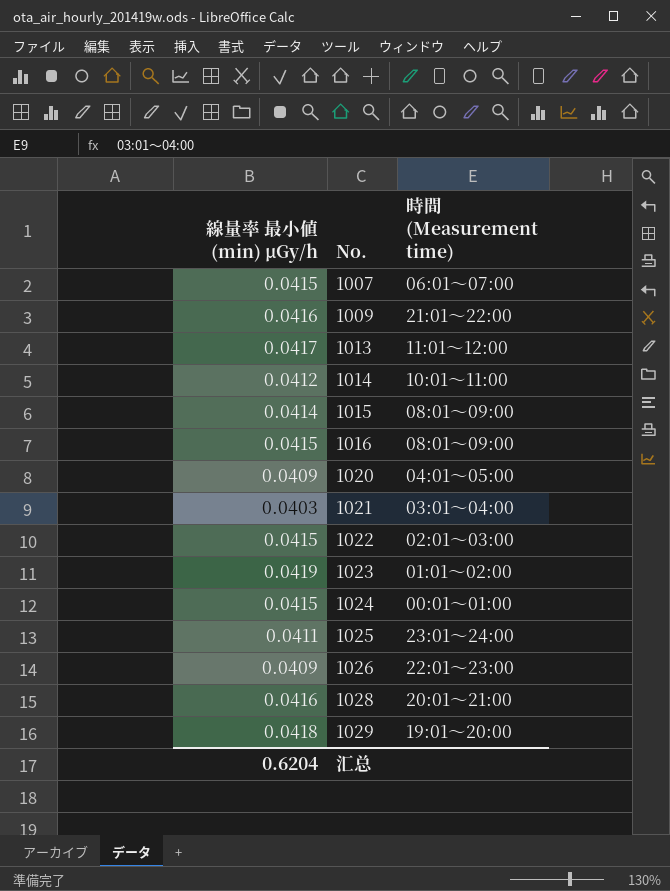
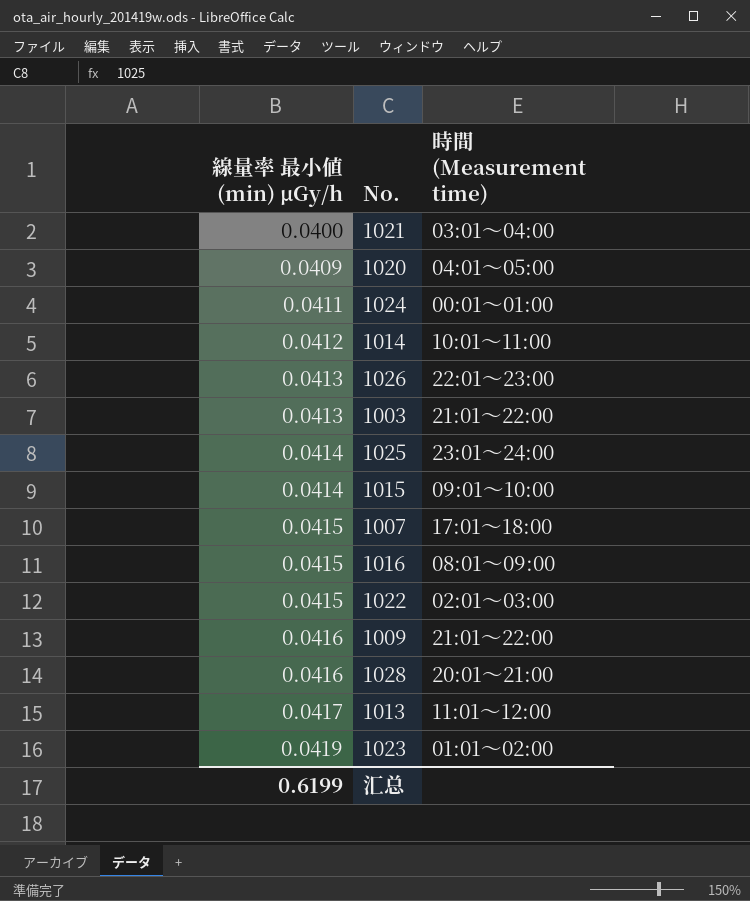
row order: No. ascending -> 線量率 最小値 (min) μGy/h ascending
row 1029: 0.0418 | 19:01～20:00 -> none
1021 | 線量率 最小値 (min) μGy/h: 0.0403 -> 0.0400
1024 | 線量率 最小値 (min) μGy/h: 0.0415 -> 0.0411
1026 | 線量率 最小値 (min) μGy/h: 0.0409 -> 0.0413
row 1003: none -> 0.0413 | 21:01～22:00
1025 | 線量率 最小値 (min) μGy/h: 0.0411 -> 0.0414
1015 | 時間 (Measurement time): 08:01～09:00 -> 09:01～10:00
1007 | 時間 (Measurement time): 06:01～07:00 -> 17:01～18:00
汇总 | 線量率 最小値 (min) μGy/h: 0.6204 -> 0.6199

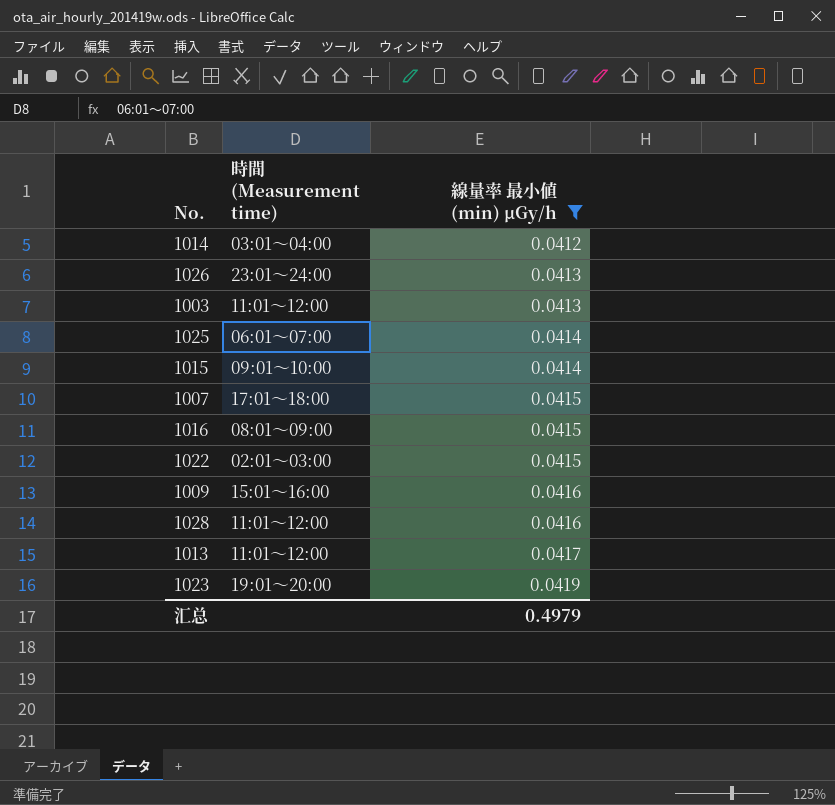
filter: none -> 線量率 最小値 (min) μGy/h >= 0.0412
column 線量率 最小値 (min) μGy/h | position: 1 -> 3
1014 | 時間 (Measurement time): 10:01～11:00 -> 03:01～04:00
1026 | 時間 (Measurement time): 22:01～23:00 -> 23:01～24:00
1003 | 時間 (Measurement time): 21:01～22:00 -> 11:01～12:00
1025 | 時間 (Measurement time): 23:01～24:00 -> 06:01～07:00
1009 | 時間 (Measurement time): 21:01～22:00 -> 15:01～16:00
1028 | 時間 (Measurement time): 20:01～21:00 -> 11:01～12:00
1023 | 時間 (Measurement time): 01:01～02:00 -> 19:01～20:00
汇总 | 線量率 最小値 (min) μGy/h: 0.6199 -> 0.4979

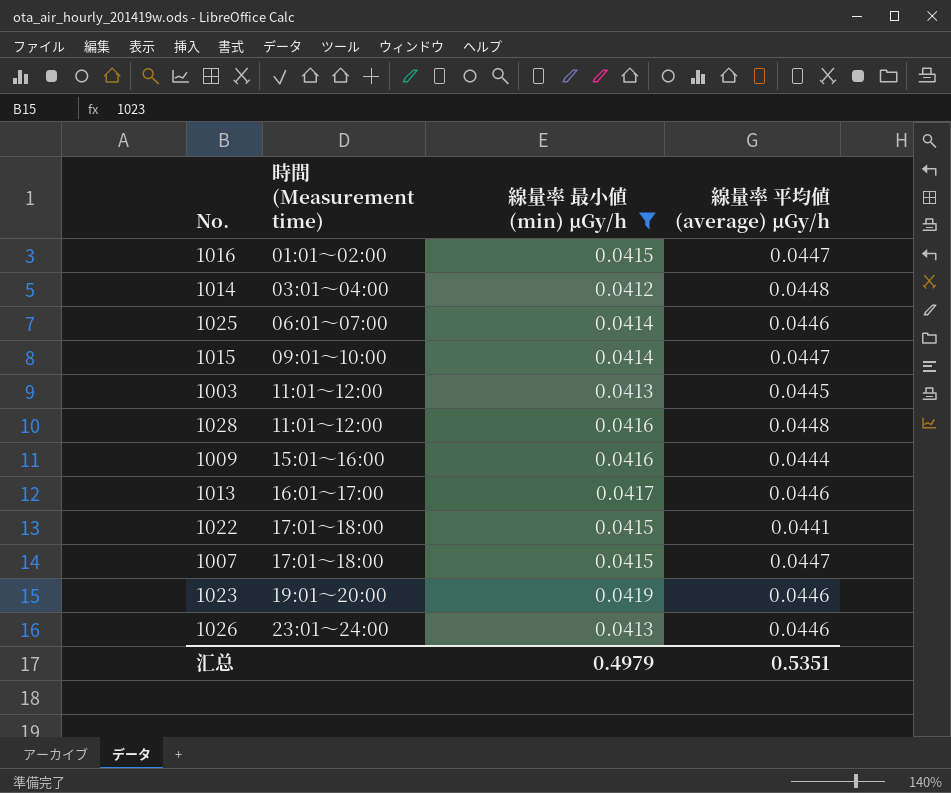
row order: 線量率 最小値 (min) μGy/h ascending -> 時間 (Measurement time) ascending
column 線量率 平均値 (average) μGy/h | position: none -> 4
1016 | 時間 (Measurement time): 08:01～09:00 -> 01:01～02:00
1013 | 時間 (Measurement time): 11:01～12:00 -> 16:01～17:00
1022 | 時間 (Measurement time): 02:01～03:00 -> 17:01～18:00

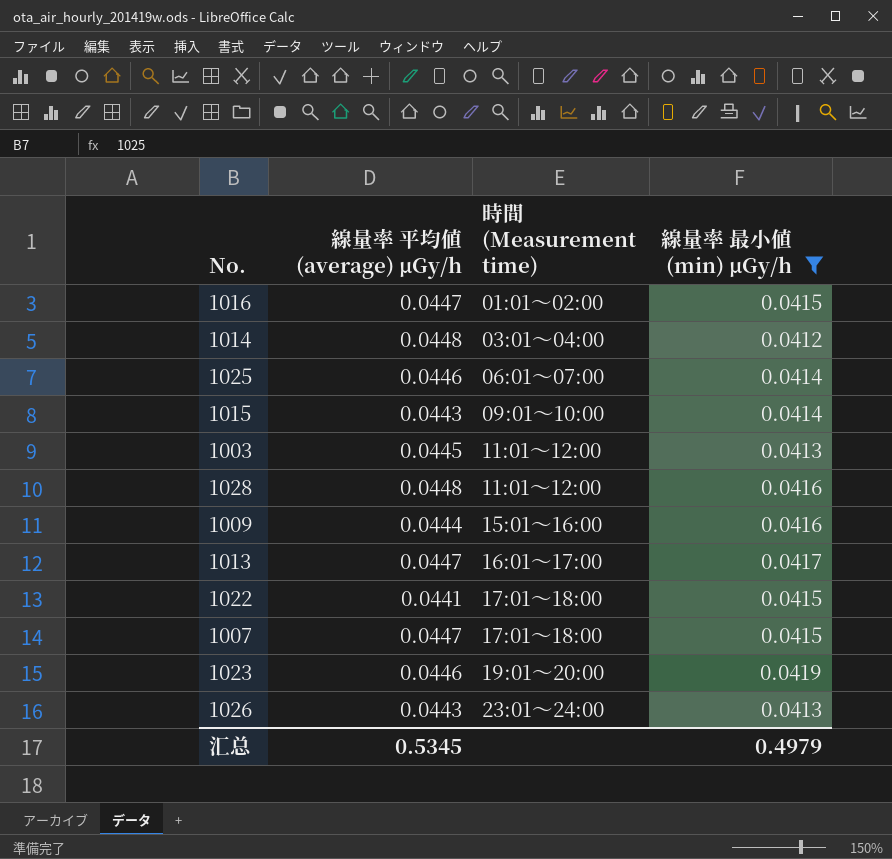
column 線量率 平均値 (average) μGy/h | position: 4 -> 2
1015 | 線量率 平均値 (average) μGy/h: 0.0447 -> 0.0443
1013 | 線量率 平均値 (average) μGy/h: 0.0446 -> 0.0447
1026 | 線量率 平均値 (average) μGy/h: 0.0446 -> 0.0443
汇总 | 線量率 平均値 (average) μGy/h: 0.5351 -> 0.5345

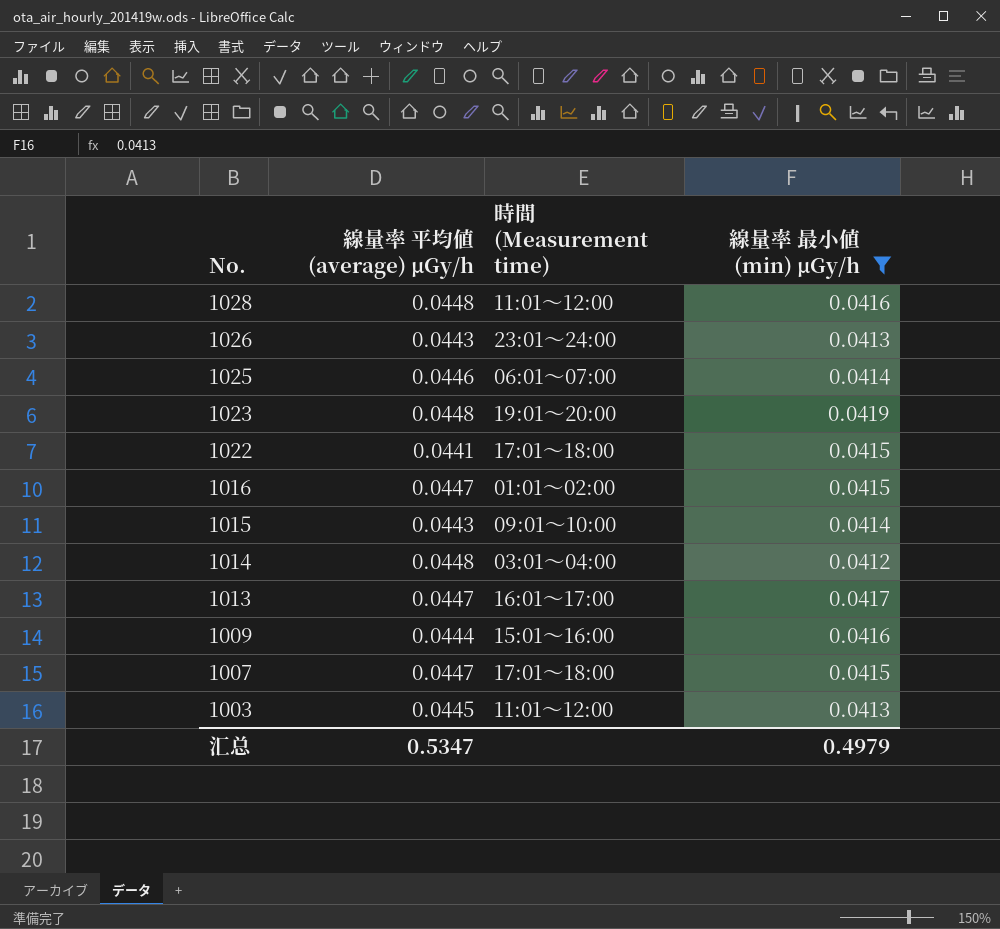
row order: 時間 (Measurement time) ascending -> No. descending
1023 | 線量率 平均値 (average) μGy/h: 0.0446 -> 0.0448
汇总 | 線量率 平均値 (average) μGy/h: 0.5345 -> 0.5347

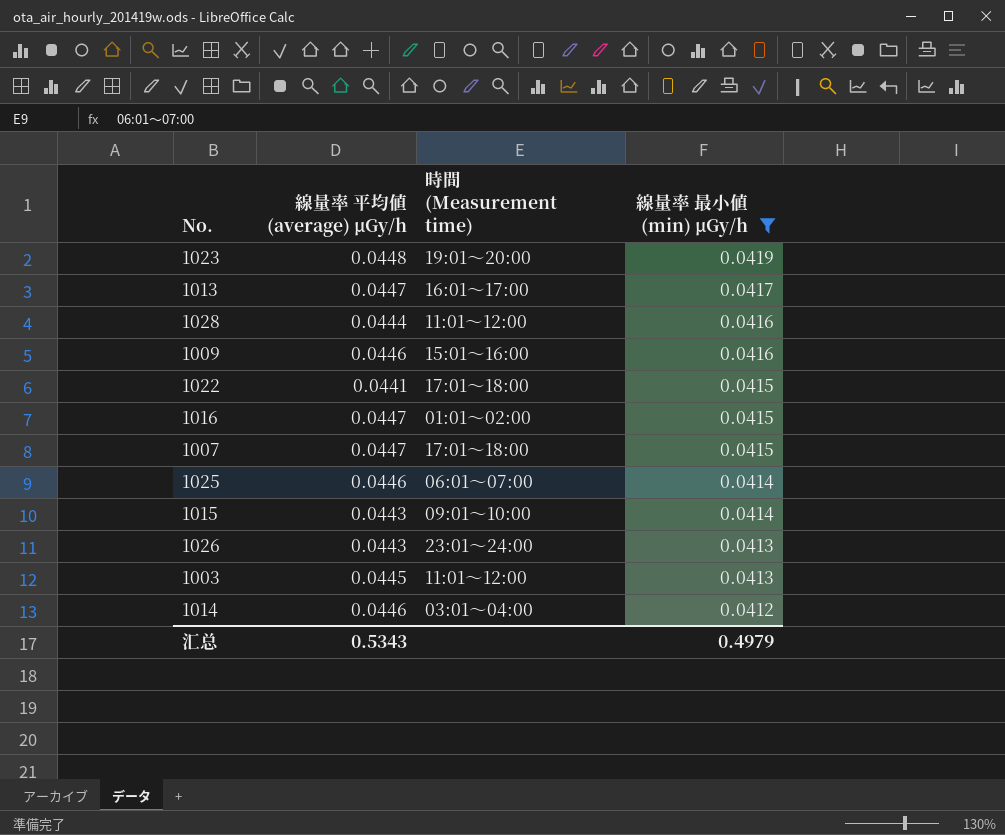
row order: No. descending -> 線量率 最小値 (min) μGy/h descending
1028 | 線量率 平均値 (average) μGy/h: 0.0448 -> 0.0444
1009 | 線量率 平均値 (average) μGy/h: 0.0444 -> 0.0446
1014 | 線量率 平均値 (average) μGy/h: 0.0448 -> 0.0446
汇总 | 線量率 平均値 (average) μGy/h: 0.5347 -> 0.5343

